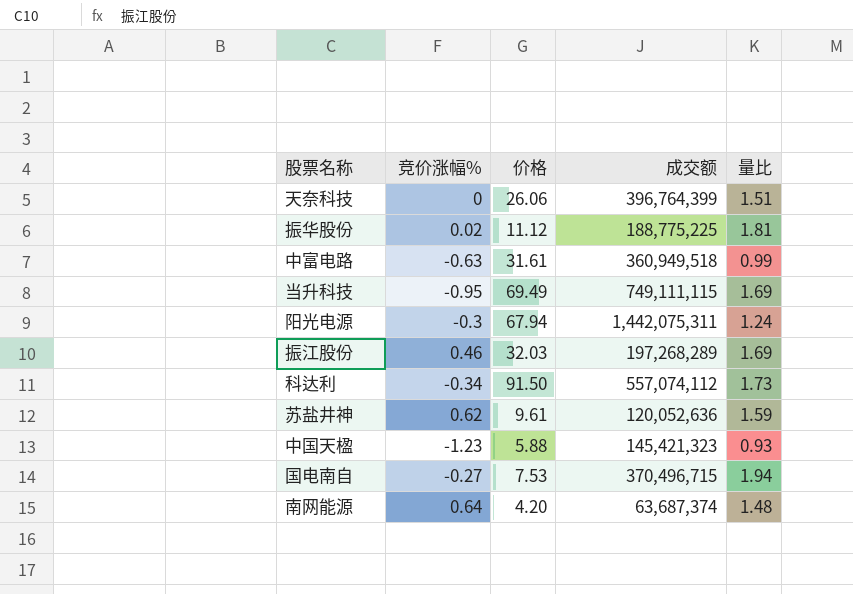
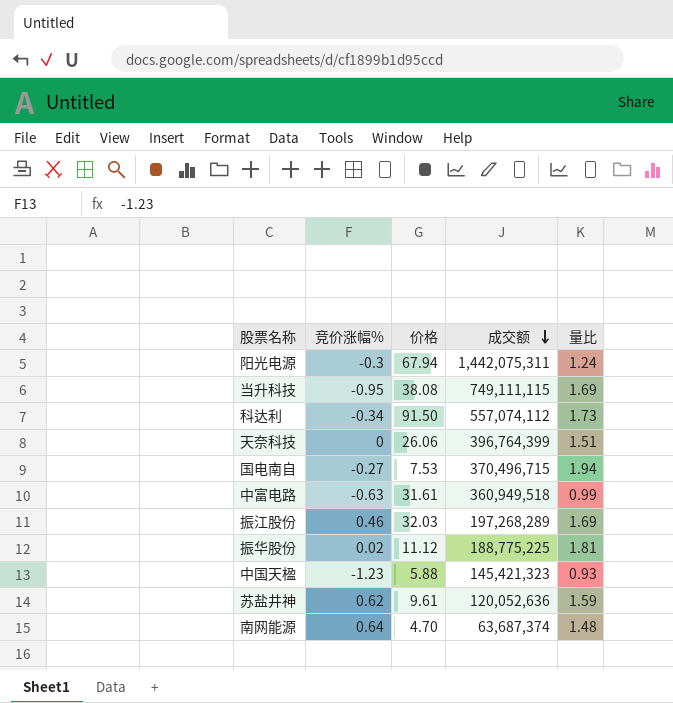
row order: none -> 成交额 descending
当升科技 | 价格: 69.49 -> 38.08
南网能源 | 价格: 4.20 -> 4.70

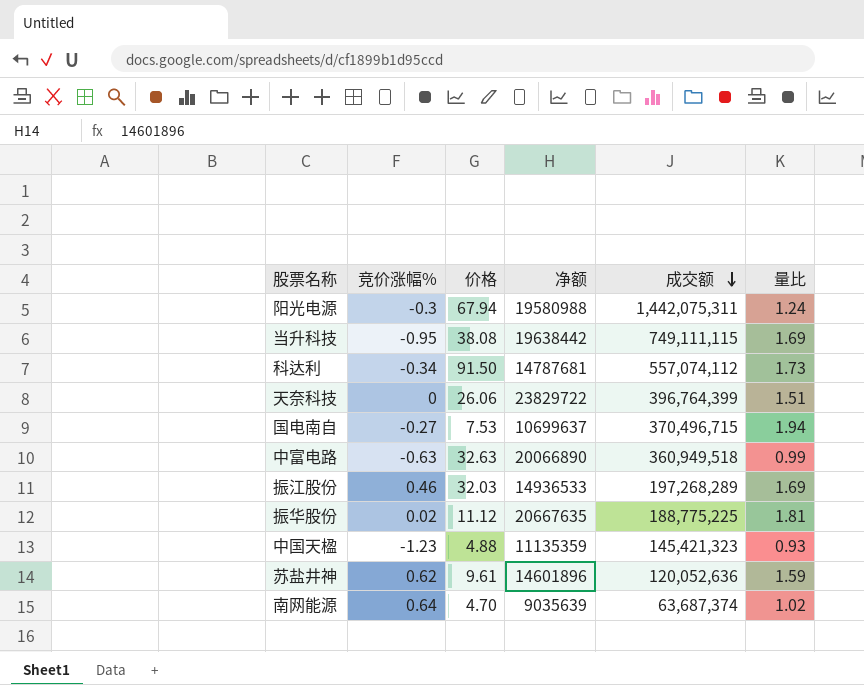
column 净额 | position: none -> 4
中富电路 | 价格: 31.61 -> 32.63
中国天楹 | 价格: 5.88 -> 4.88
南网能源 | 量比: 1.48 -> 1.02

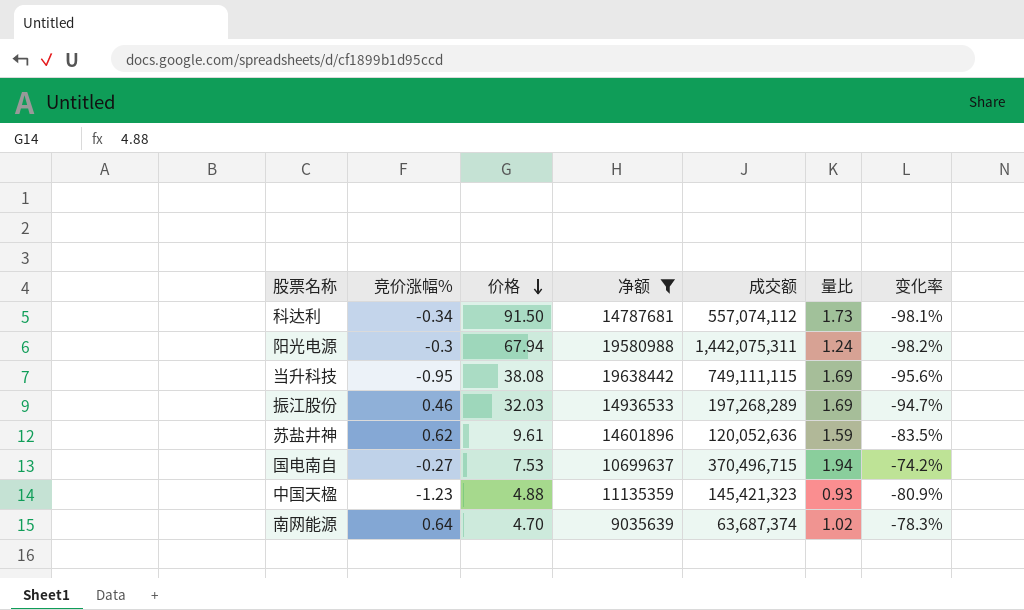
filter: none -> 净额 <= 19638442
row order: 成交额 descending -> 价格 descending
column 变化率 | formula: none -> ([量比] - [价格]) / [价格]

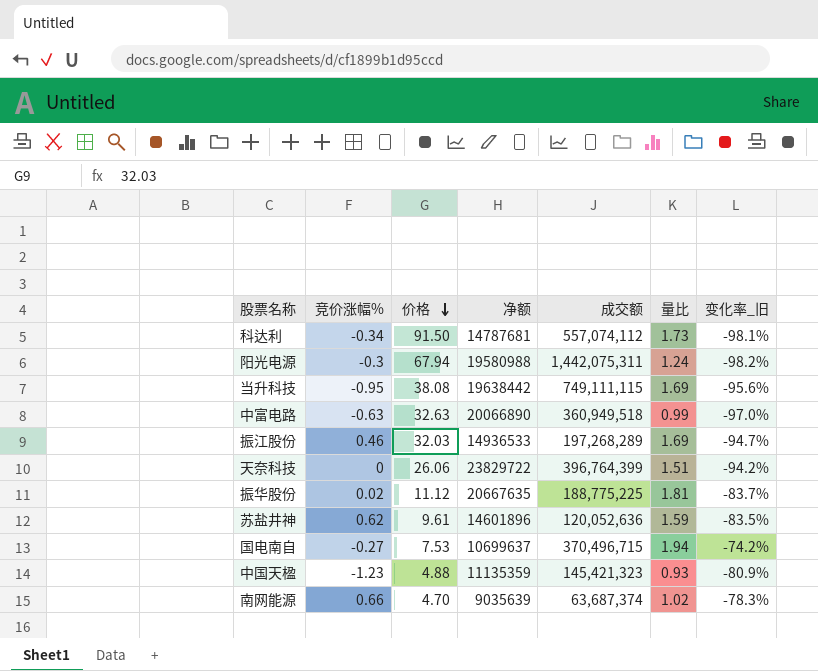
filter: 净额 <= 19638442 -> none
column name: 变化率 -> 变化率_旧
南网能源 | 竞价涨幅%: 0.64 -> 0.66

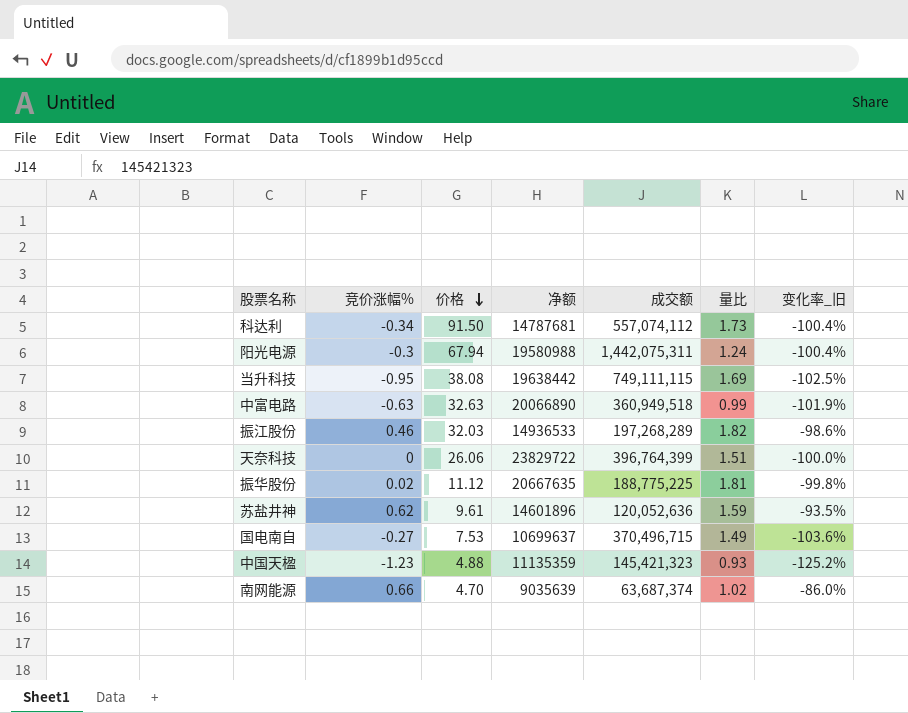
column 变化率_旧 | formula: ([量比] - [价格]) / [价格] -> ([竞价涨幅%] - [价格]) / [价格]
振江股份 | 量比: 1.69 -> 1.82
国电南自 | 量比: 1.94 -> 1.49

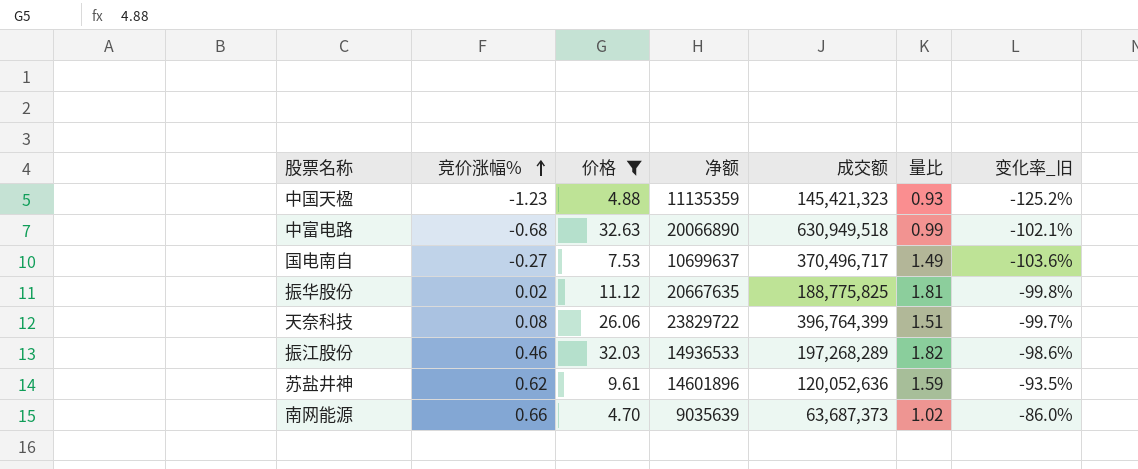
filter: none -> 价格 <= 32.63
row order: 价格 descending -> 竞价涨幅% ascending
中富电路 | 竞价涨幅%: -0.63 -> -0.68
中富电路 | 成交额: 360,949,518 -> 630,949,518
中富电路 | 变化率_旧: -101.9% -> -102.1%
国电南自 | 成交额: 370,496,715 -> 370,496,717
振华股份 | 成交额: 188,775,225 -> 188,775,825
天奈科技 | 竞价涨幅%: 0 -> 0.08
天奈科技 | 变化率_旧: -100.0% -> -99.7%
南网能源 | 成交额: 63,687,374 -> 63,687,373

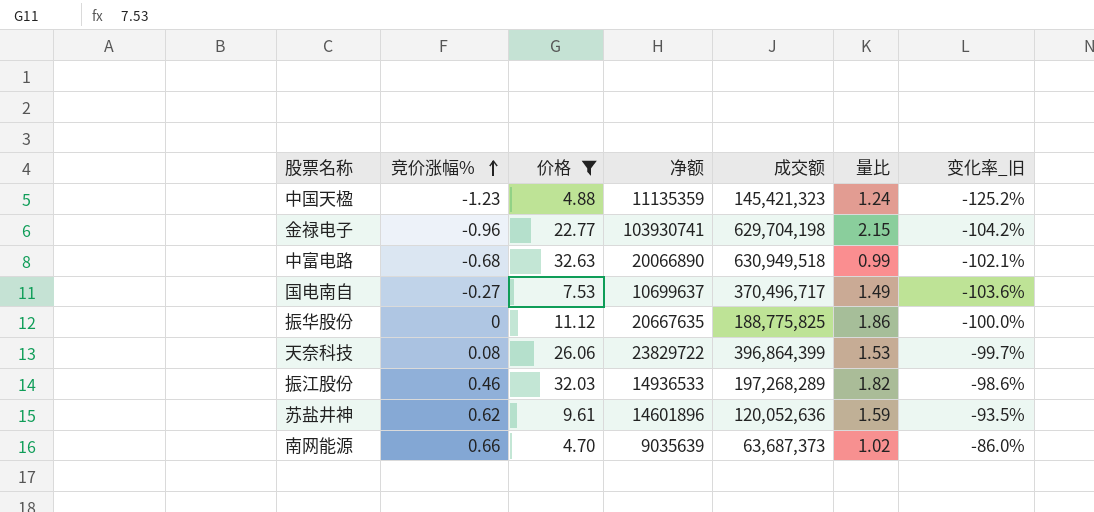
中国天楹 | 量比: 0.93 -> 1.24
row 金禄电子: none -> -0.96 | 22.77 | 103930741 | 629,704,198 | 2.15 | -104.2%
振华股份 | 竞价涨幅%: 0.02 -> 0
振华股份 | 量比: 1.81 -> 1.86
振华股份 | 变化率_旧: -99.8% -> -100.0%
天奈科技 | 成交额: 396,764,399 -> 396,864,399
天奈科技 | 量比: 1.51 -> 1.53

